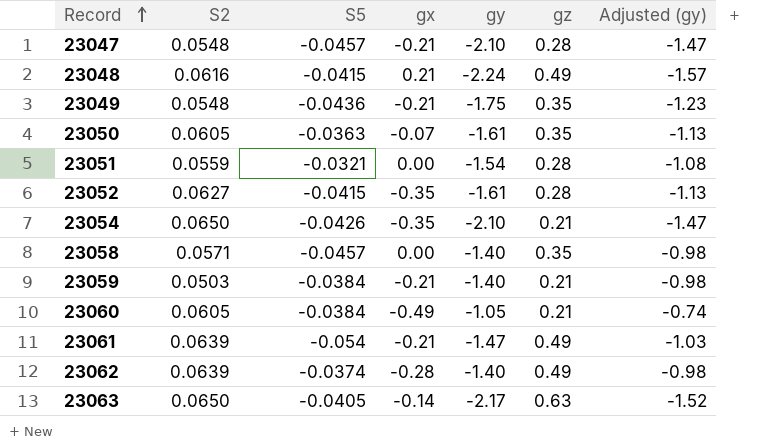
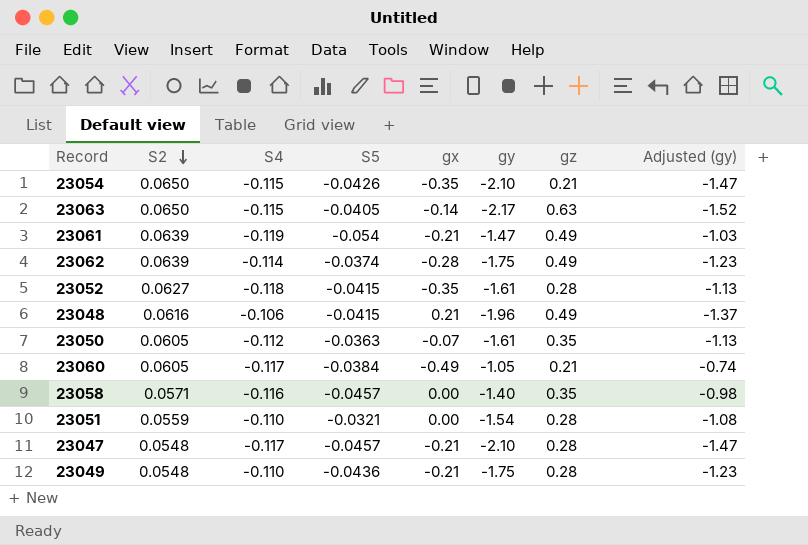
row order: Record ascending -> S2 descending
column S4 | position: none -> 3
row 23059: 0.0503 | -0.0384 | -0.21 | -1.40 | 0.21 | -0.98 -> none
23062 | gy: -1.40 -> -1.75
23062 | Adjusted (gy): -0.98 -> -1.23
23048 | gy: -2.24 -> -1.96
23048 | Adjusted (gy): -1.57 -> -1.37
23049 | gz: 0.35 -> 0.28

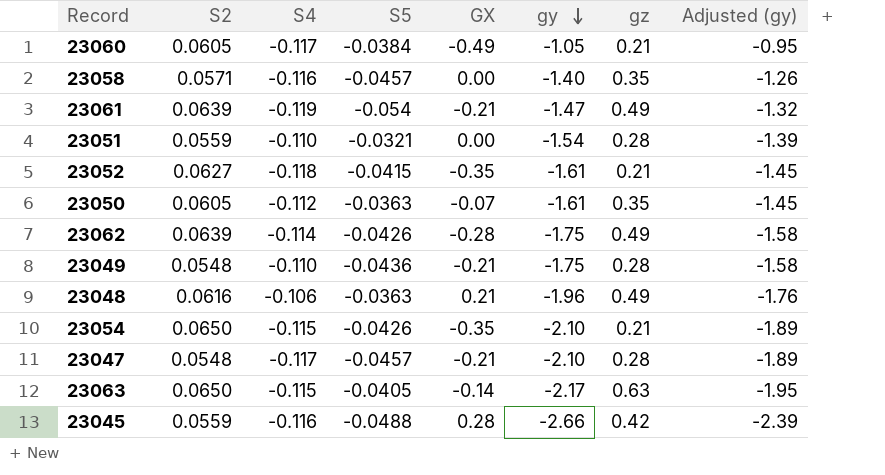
row order: S2 descending -> gy descending
column name: gx -> GX
column Adjusted (gy) | formula: [gy] * 0.7 -> [gy] * 0.9
23052 | gz: 0.28 -> 0.21
23062 | S5: -0.0374 -> -0.0426
23048 | S5: -0.0415 -> -0.0363
row 23045: none -> 0.0559 | -0.116 | -0.0488 | 0.28 | -2.66 | 0.42 | -2.39

